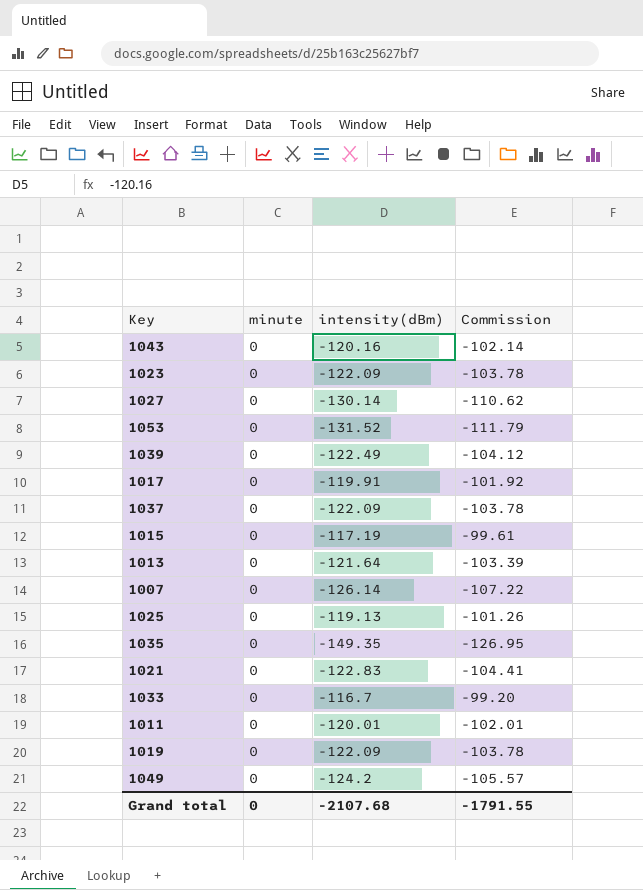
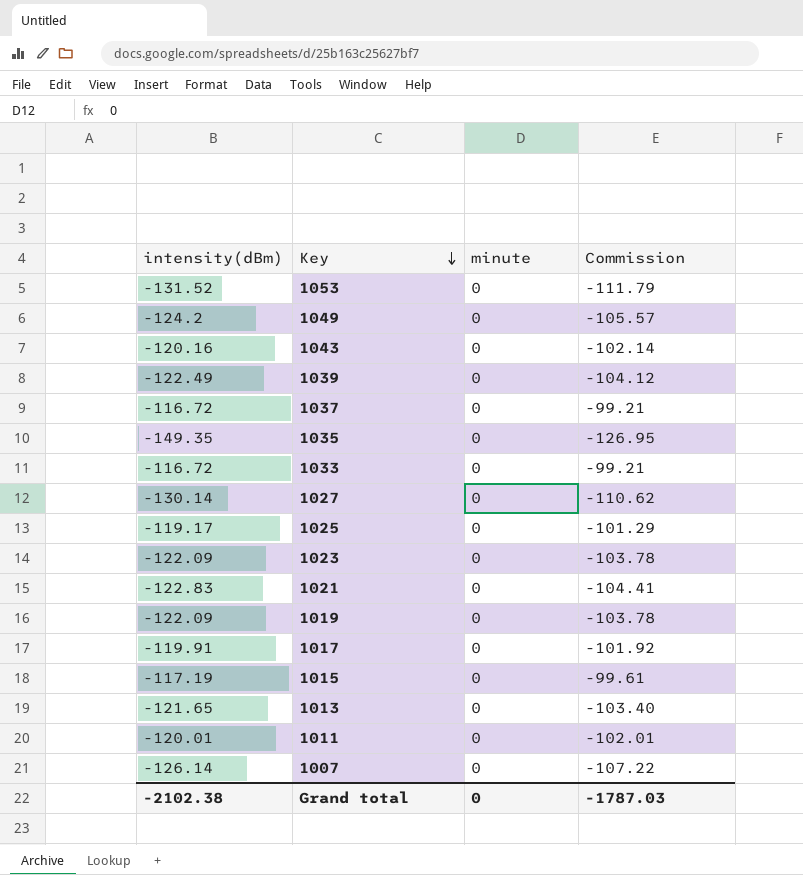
row order: none -> Key descending
column intensity(dBm) | position: 3 -> 1
1037 | intensity(dBm): -122.09 -> -116.72
1037 | Commission: -103.78 -> -99.21
1033 | intensity(dBm): -116.7 -> -116.72
1033 | Commission: -99.20 -> -99.21
1025 | intensity(dBm): -119.13 -> -119.17
1025 | Commission: -101.26 -> -101.29
1013 | intensity(dBm): -121.64 -> -121.65
1013 | Commission: -103.39 -> -103.40
Grand total | intensity(dBm): -2107.68 -> -2102.38
Grand total | Commission: -1791.55 -> -1787.03

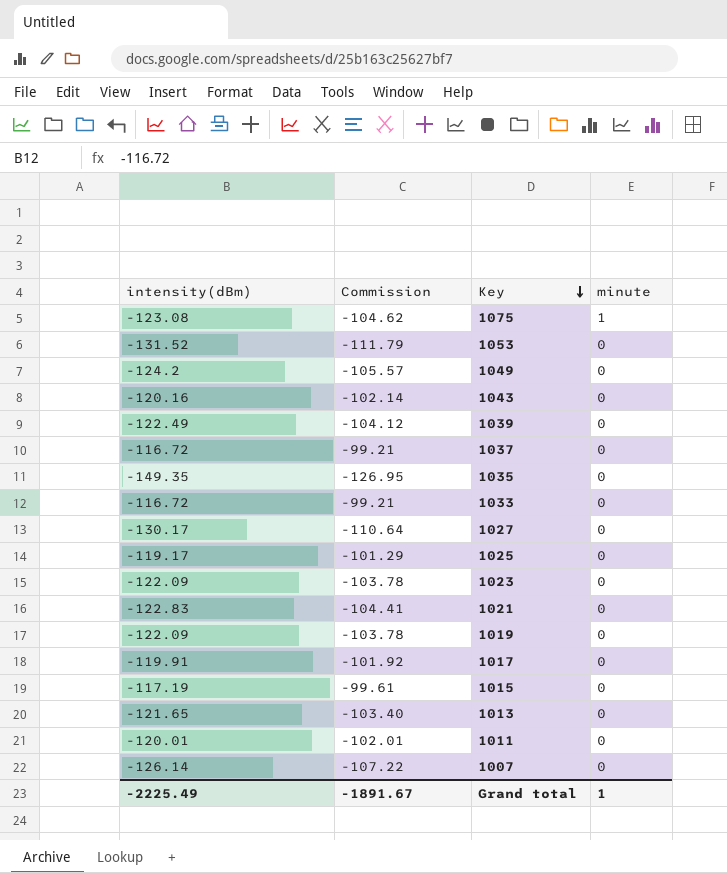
column Commission | position: 4 -> 2
row 1075: none -> -123.08 | -104.62 | 1
1027 | intensity(dBm): -130.14 -> -130.17
1027 | Commission: -110.62 -> -110.64
Grand total | intensity(dBm): -2102.38 -> -2225.49
Grand total | Commission: -1787.03 -> -1891.67
Grand total | minute: 0 -> 1

